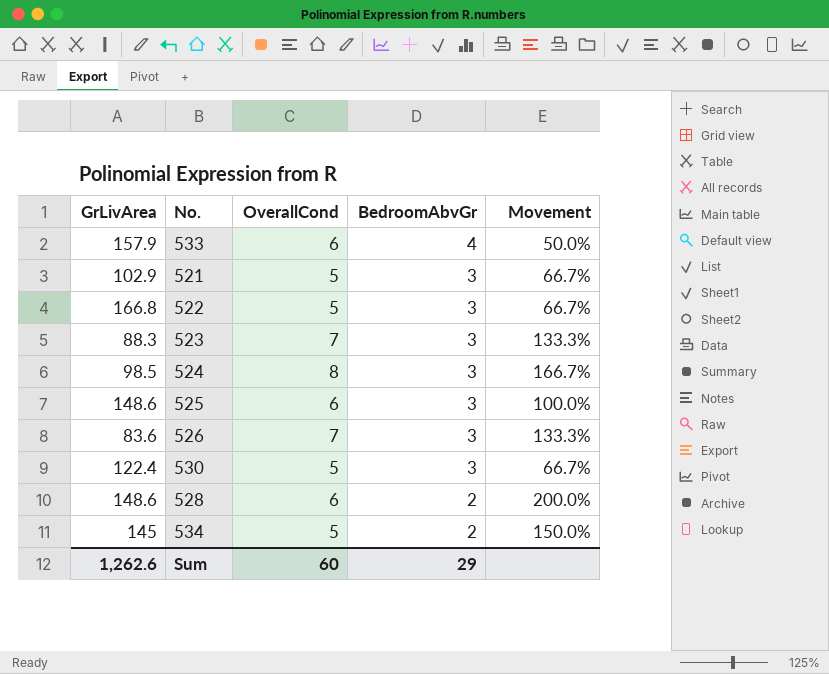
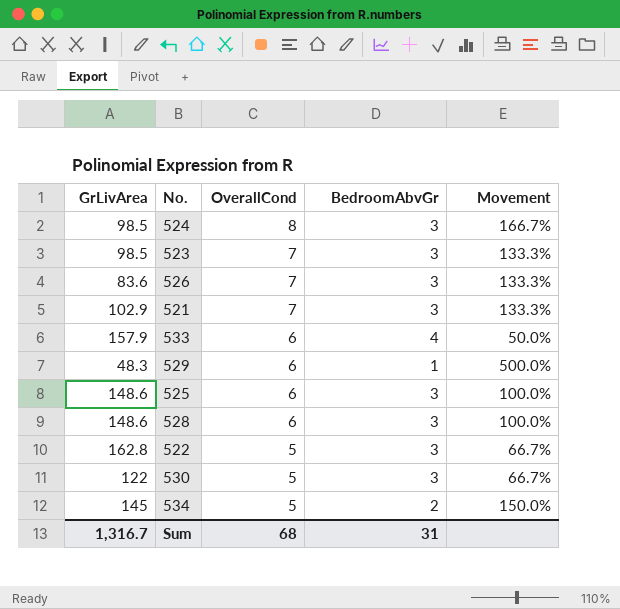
row order: BedroomAbvGr descending -> OverallCond descending
523 | GrLivArea: 88.3 -> 98.5
521 | OverallCond: 5 -> 7
521 | Movement: 66.7% -> 133.3%
row 529: none -> 48.3 | 6 | 1 | 500.0%
528 | BedroomAbvGr: 2 -> 3
528 | Movement: 200.0% -> 100.0%
522 | GrLivArea: 166.8 -> 162.8
530 | GrLivArea: 122.4 -> 122
Sum | GrLivArea: 1,262.6 -> 1,316.7
Sum | OverallCond: 60 -> 68
Sum | BedroomAbvGr: 29 -> 31

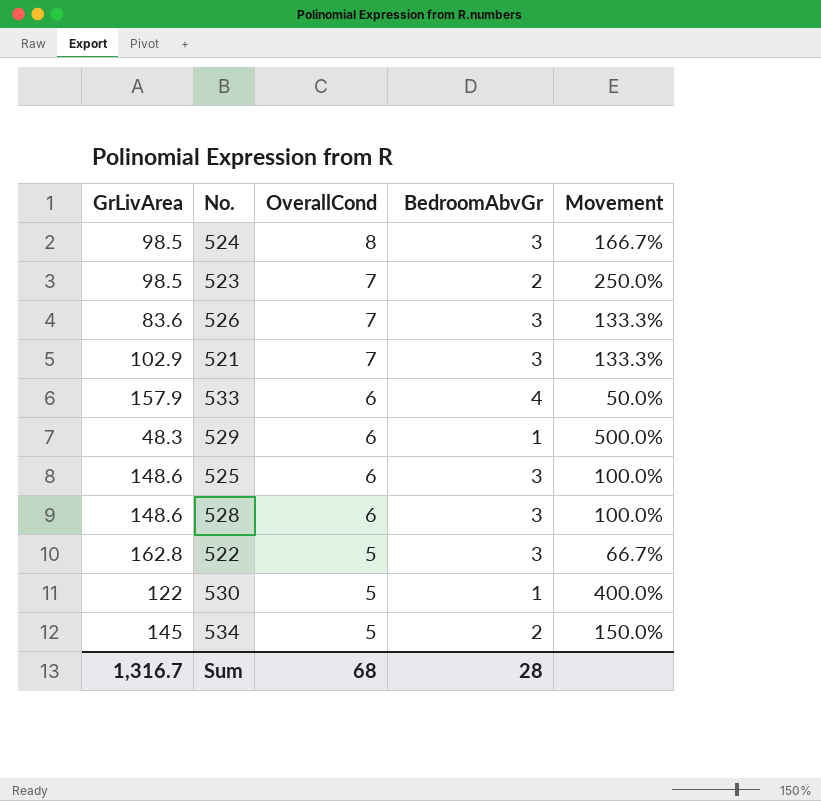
523 | BedroomAbvGr: 3 -> 2
523 | Movement: 133.3% -> 250.0%
530 | BedroomAbvGr: 3 -> 1
530 | Movement: 66.7% -> 400.0%
Sum | BedroomAbvGr: 31 -> 28

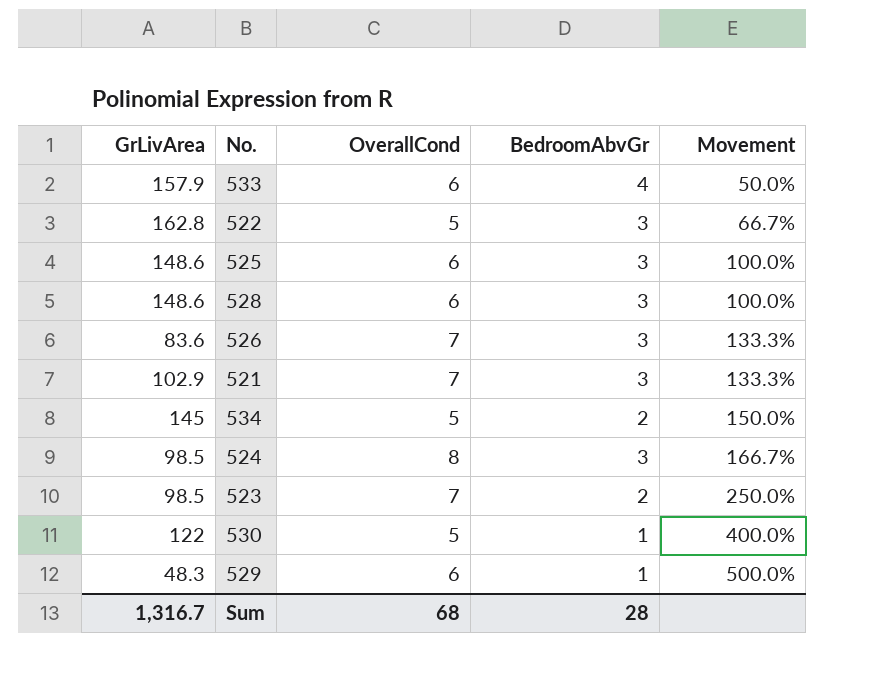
row order: OverallCond descending -> Movement ascending

